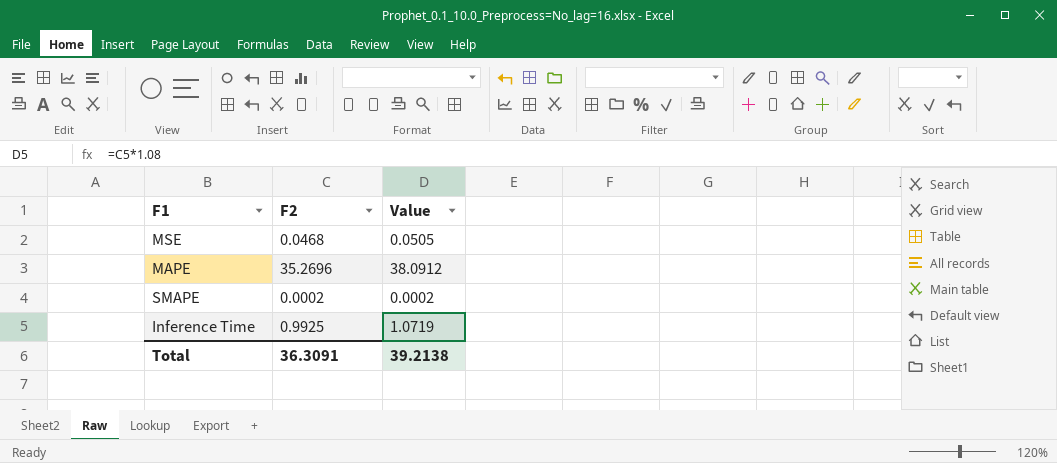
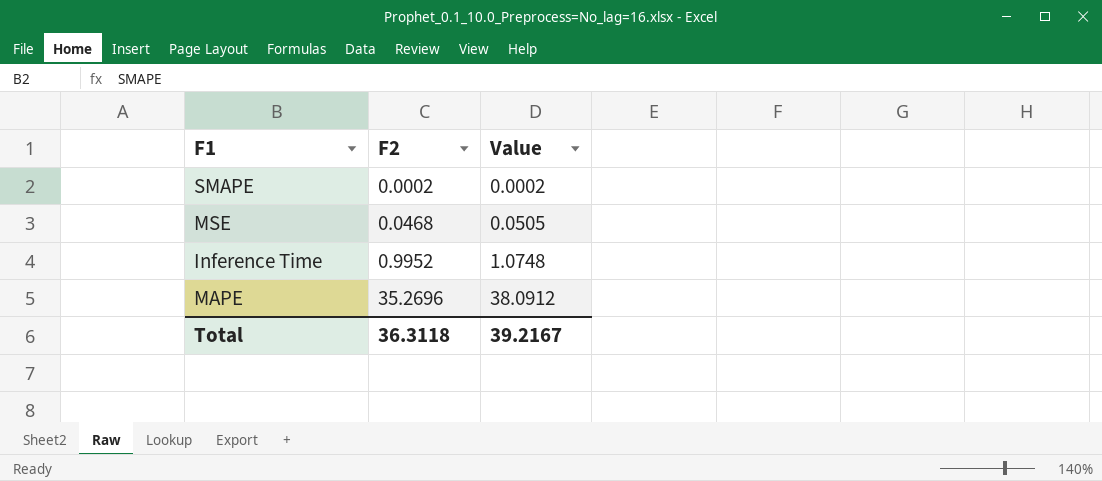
row order: none -> F2 ascending
Inference Time | F2: 0.9925 -> 0.9952
Inference Time | Value: 1.0719 -> 1.0748
Total | F2: 36.3091 -> 36.3118
Total | Value: 39.2138 -> 39.2167

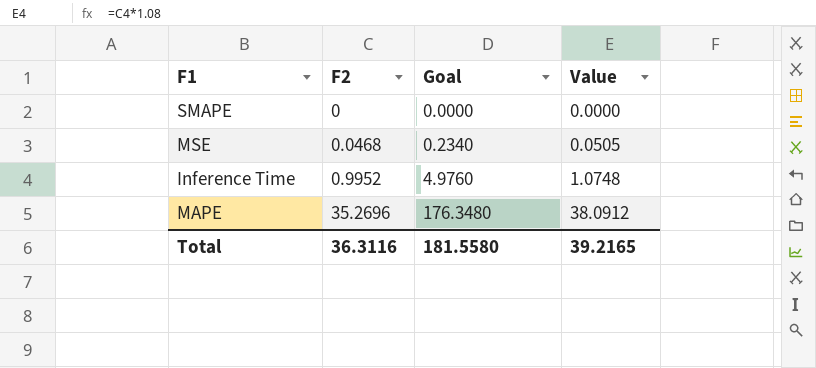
column Goal | formula: none -> [F2] * 5
SMAPE | F2: 0.0002 -> 0
SMAPE | Value: 0.0002 -> 0.0000
Total | F2: 36.3118 -> 36.3116
Total | Value: 39.2167 -> 39.2165

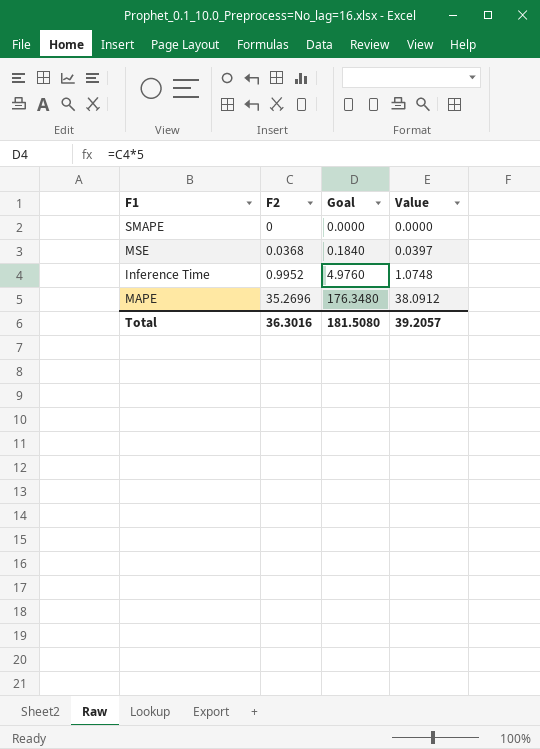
MSE | F2: 0.0468 -> 0.0368
MSE | Goal: 0.2340 -> 0.1840
MSE | Value: 0.0505 -> 0.0397
Total | F2: 36.3116 -> 36.3016
Total | Goal: 181.5580 -> 181.5080
Total | Value: 39.2165 -> 39.2057

